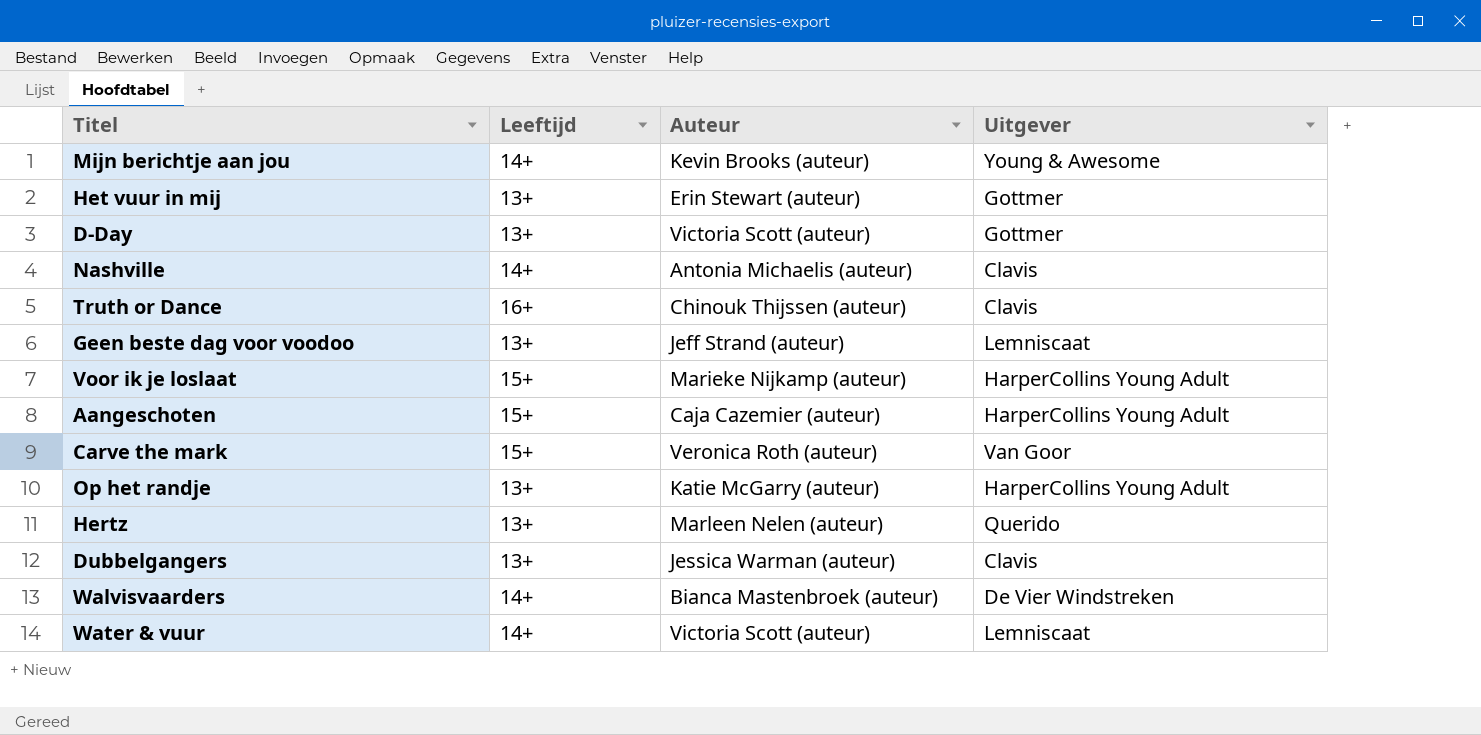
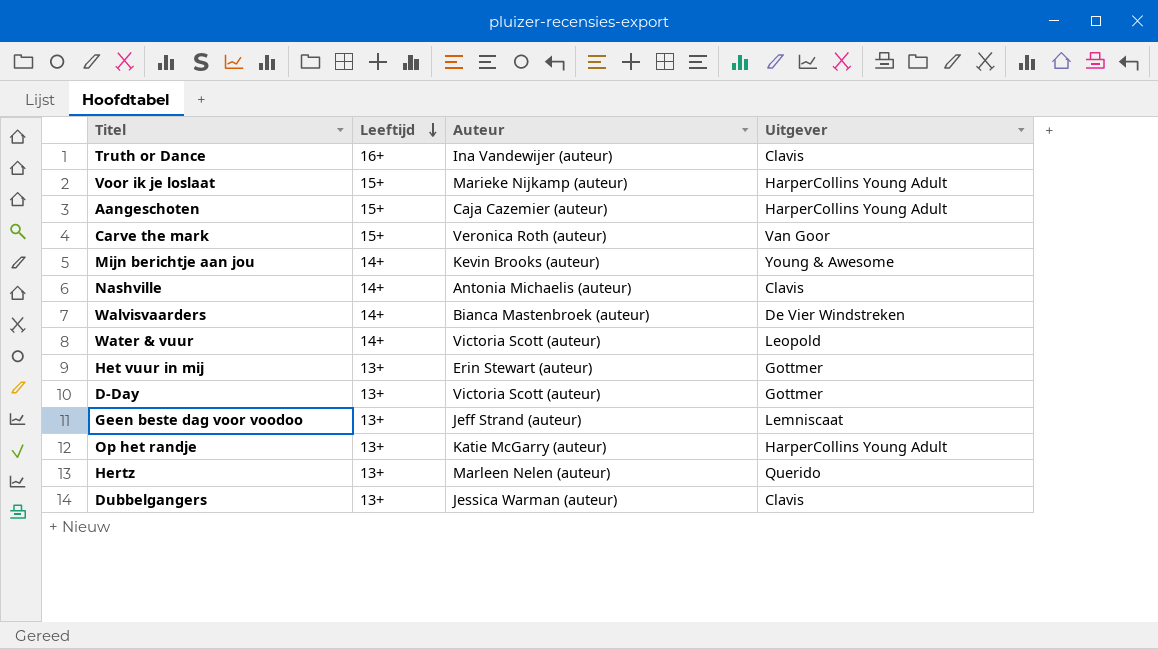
row order: none -> Leeftijd descending
Truth or Dance | Auteur: Chinouk Thijssen (auteur) -> Ina Vandewijer (auteur)
Water & vuur | Uitgever: Lemniscaat -> Leopold

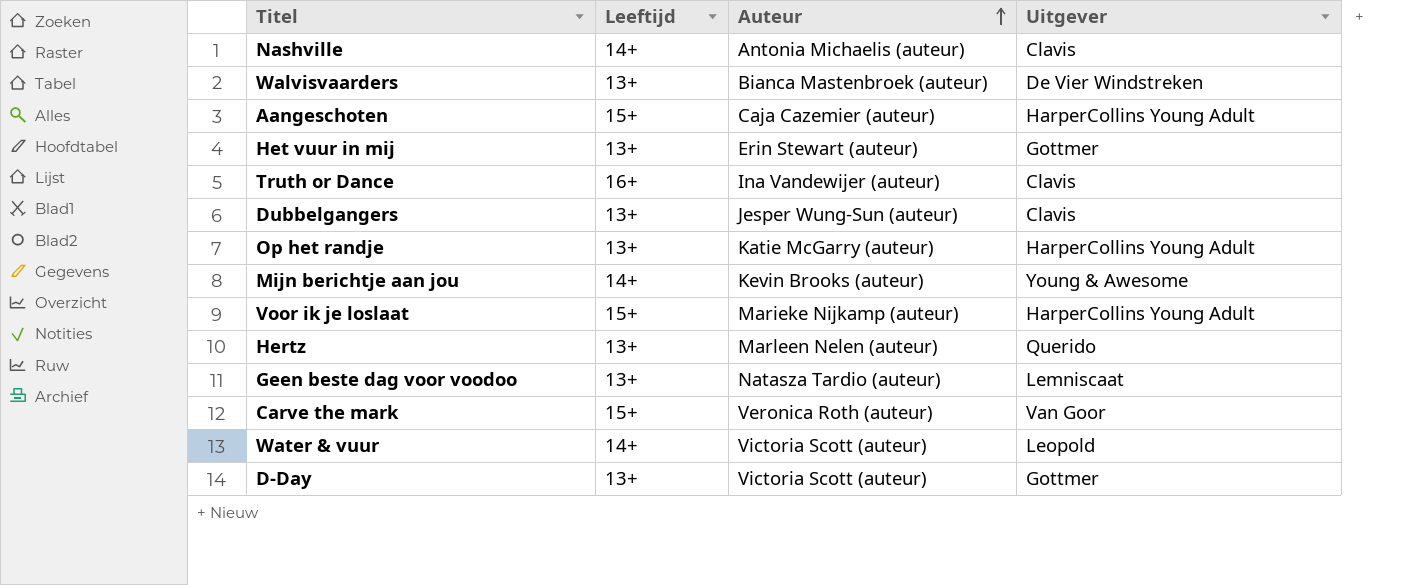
row order: Leeftijd descending -> Auteur ascending
Walvisvaarders | Leeftijd: 14+ -> 13+
Dubbelgangers | Auteur: Jessica Warman (auteur) -> Jesper Wung-Sun (auteur)
Geen beste dag voor voodoo | Auteur: Jeff Strand (auteur) -> Natasza Tardio (auteur)

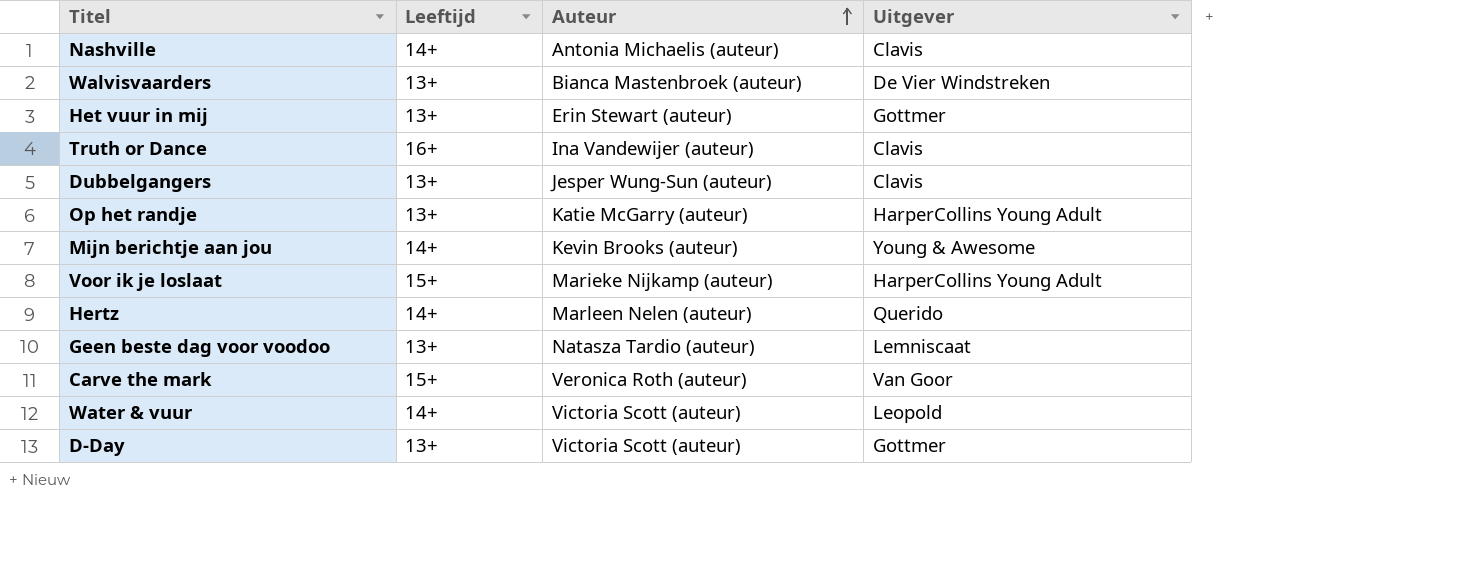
row Aangeschoten: 15+ | Caja Cazemier (auteur) | HarperCollins Young Adult -> none
Hertz | Leeftijd: 13+ -> 14+

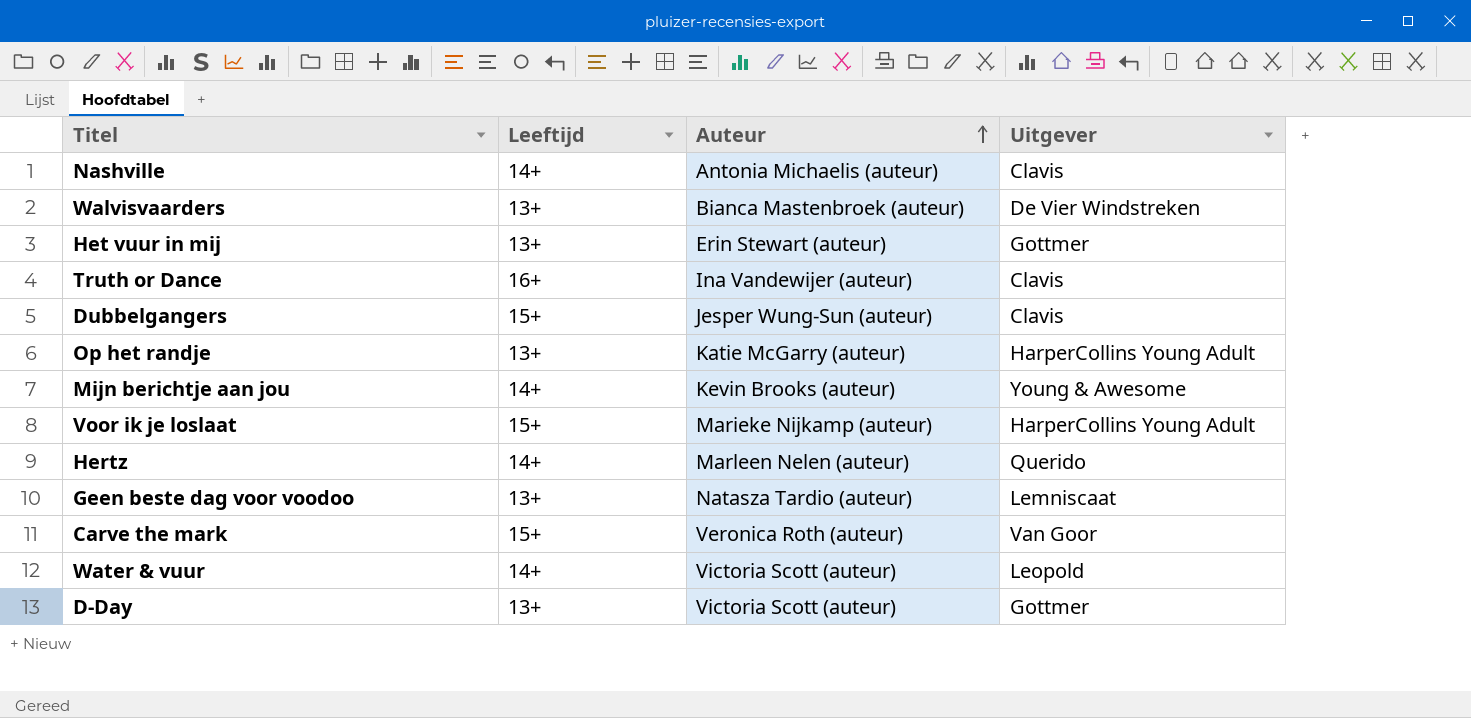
Dubbelgangers | Leeftijd: 13+ -> 15+

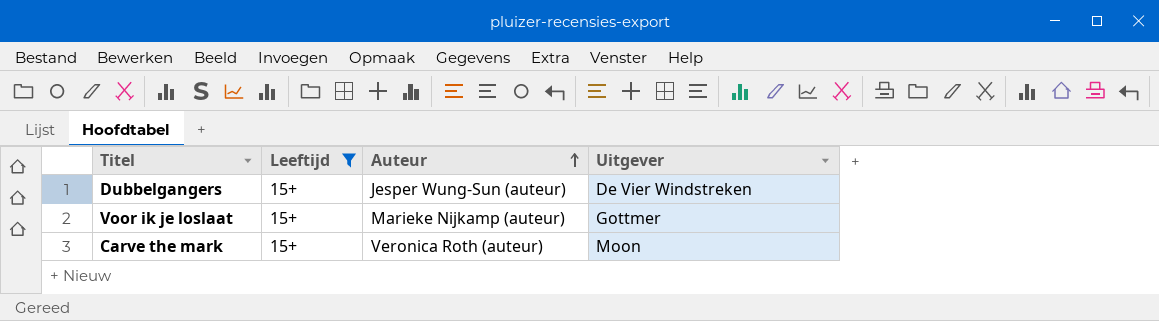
filter: none -> Leeftijd = 15+
Dubbelgangers | Uitgever: Clavis -> De Vier Windstreken
Voor ik je loslaat | Uitgever: HarperCollins Young Adult -> Gottmer
Carve the mark | Uitgever: Van Goor -> Moon

